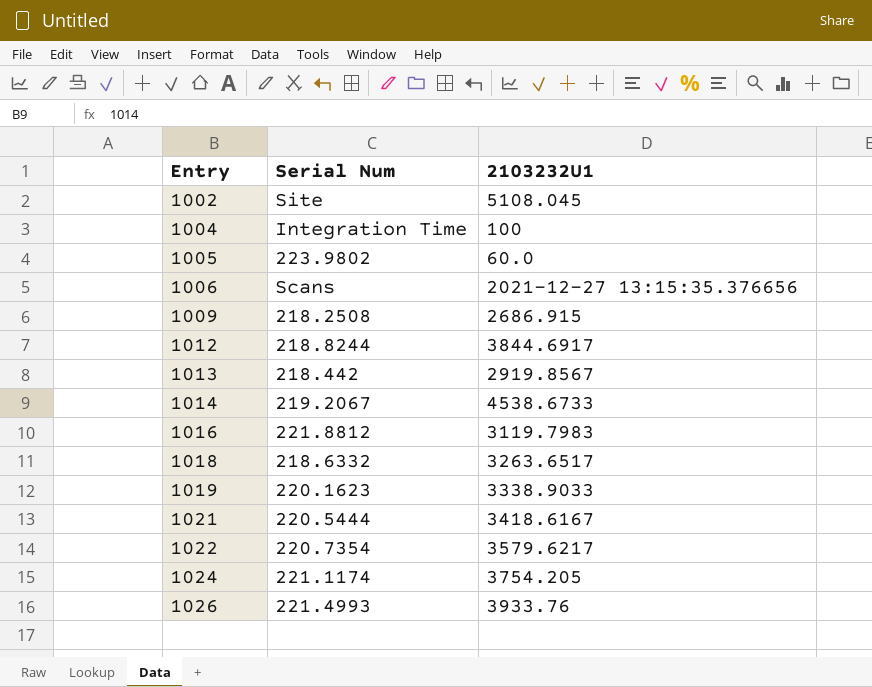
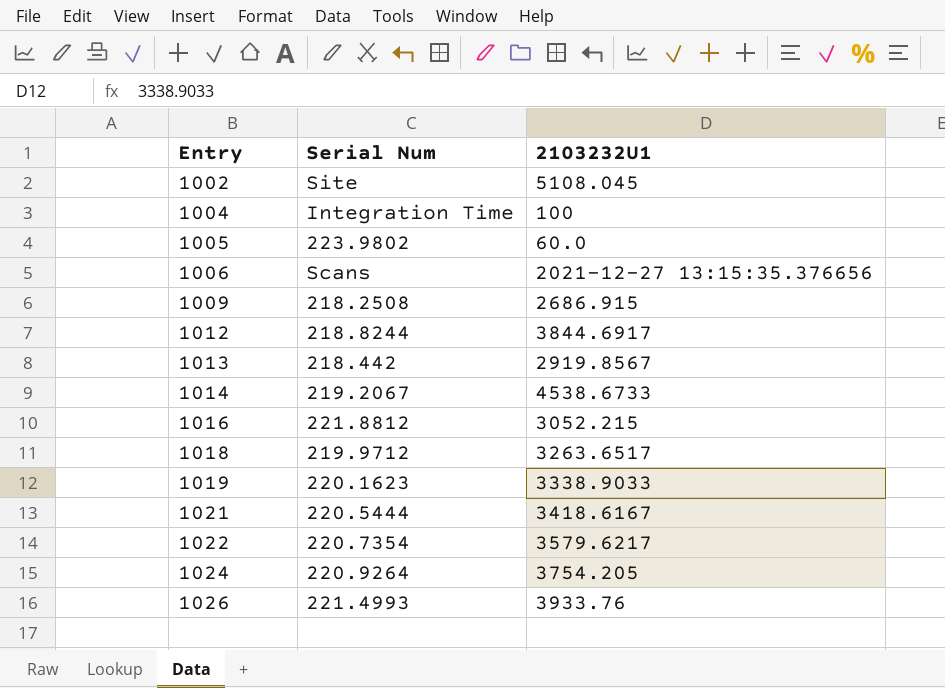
1016 | 2103232U1: 3119.7983 -> 3052.215
1018 | Serial Num: 218.6332 -> 219.9712
1024 | Serial Num: 221.1174 -> 220.9264

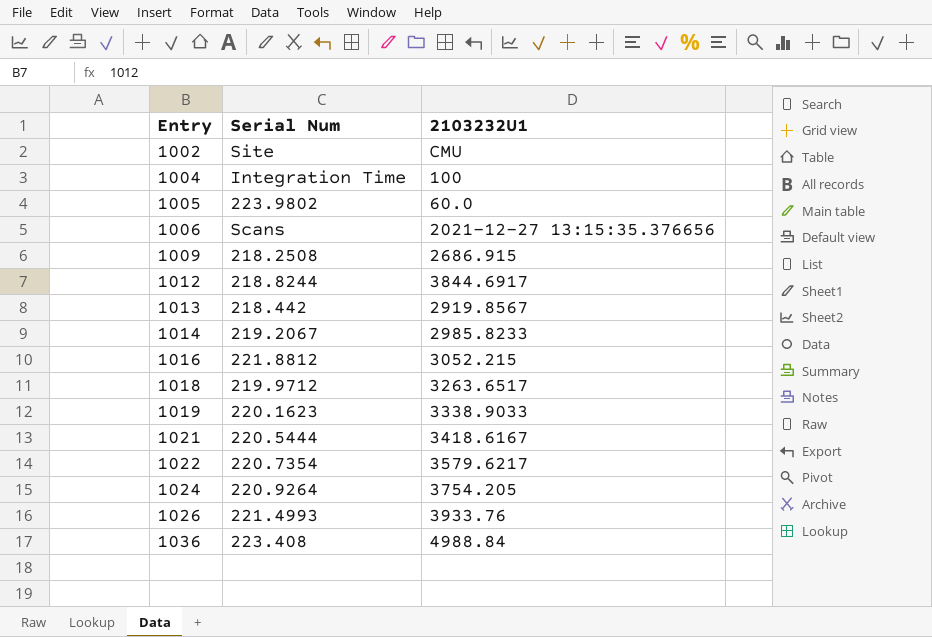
1002 | 2103232U1: 5108.045 -> CMU
1014 | 2103232U1: 4538.6733 -> 2985.8233
row 1036: none -> 223.408 | 4988.84

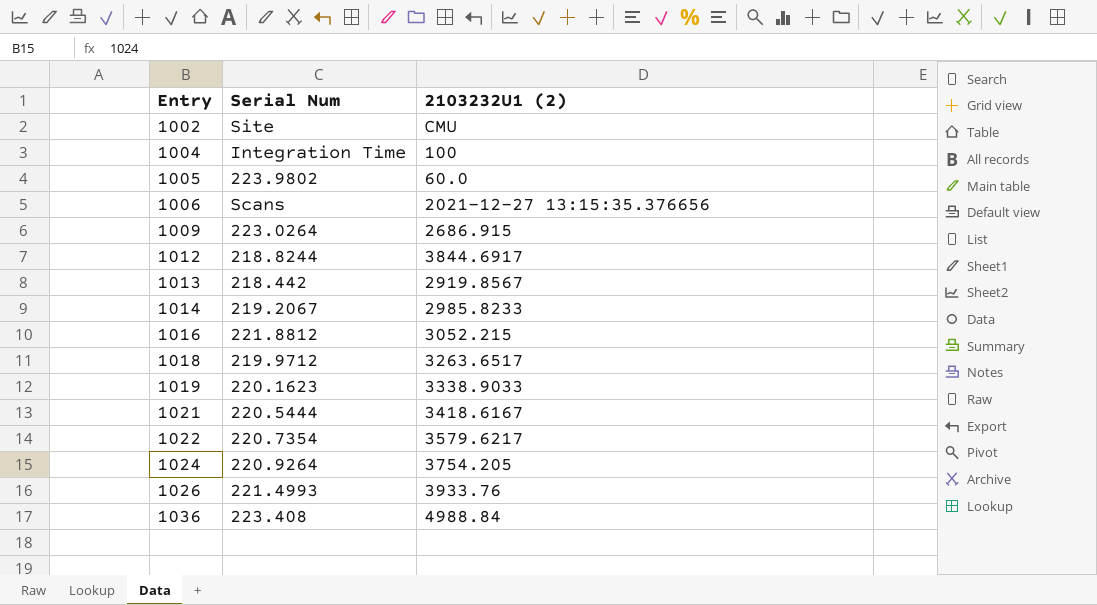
column name: 2103232U1 -> 2103232U1 (2)
1009 | Serial Num: 218.2508 -> 223.0264

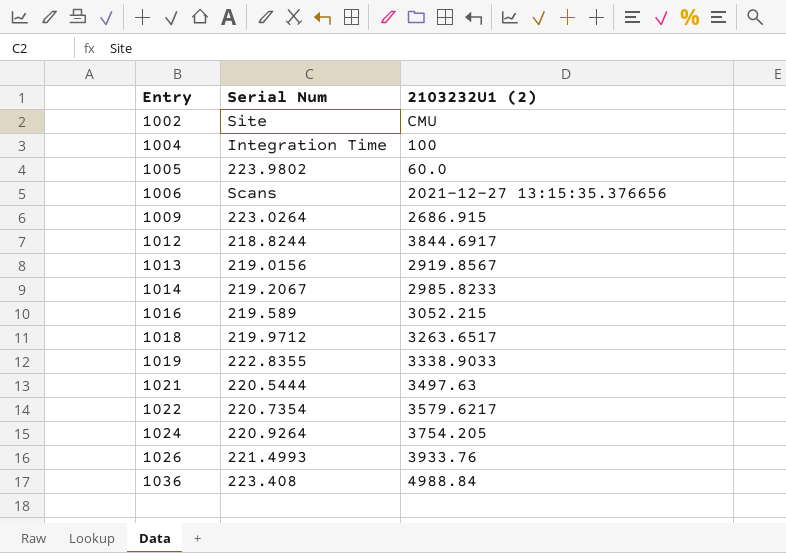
1013 | Serial Num: 218.442 -> 219.0156
1016 | Serial Num: 221.8812 -> 219.589
1019 | Serial Num: 220.1623 -> 222.8355
1021 | 2103232U1 (2): 3418.6167 -> 3497.63

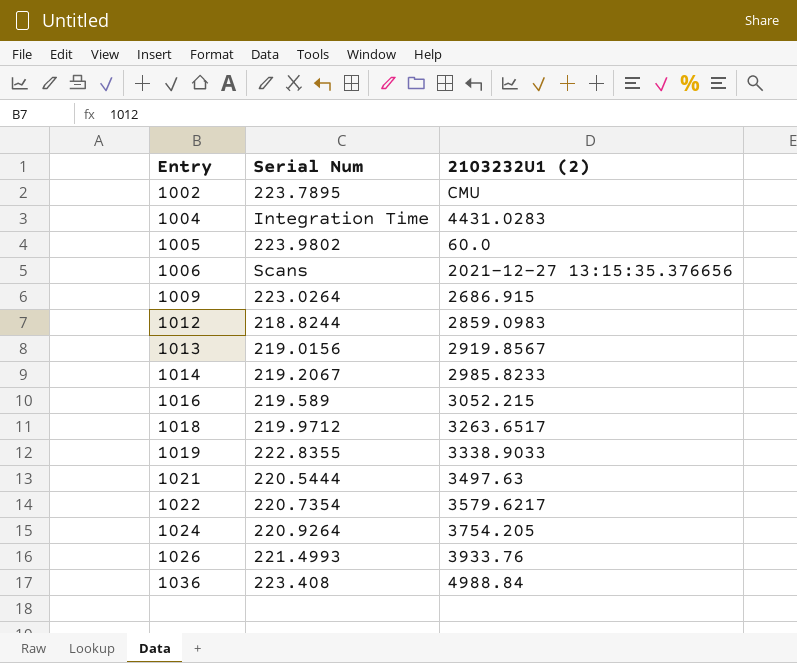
1002 | Serial Num: Site -> 223.7895
1004 | 2103232U1 (2): 100 -> 4431.0283
1012 | 2103232U1 (2): 3844.6917 -> 2859.0983

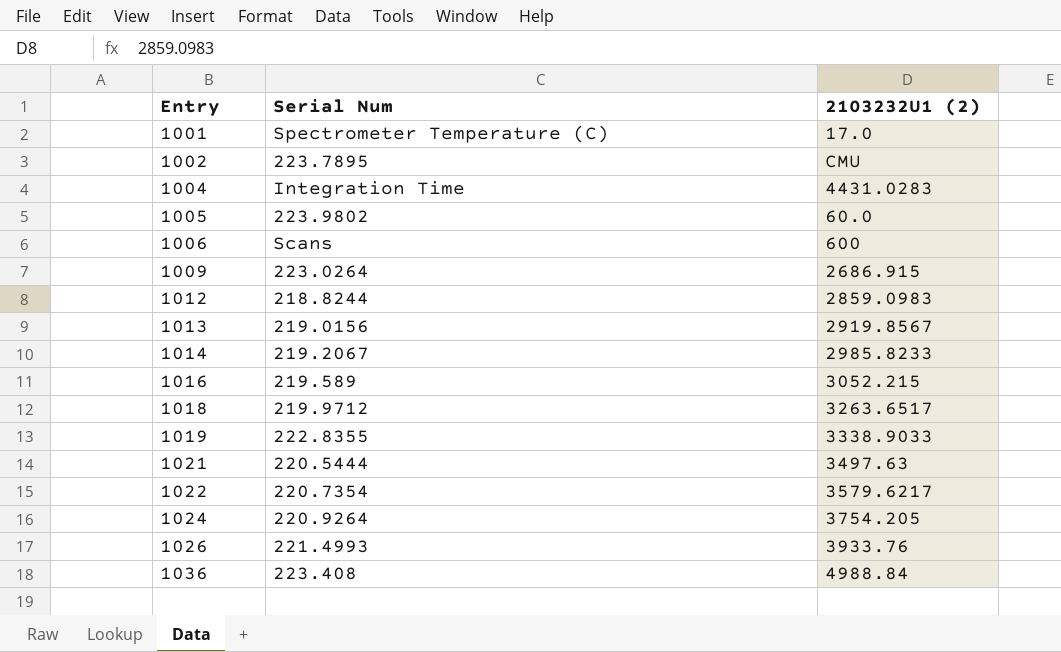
row 1001: none -> Spectrometer Temperature (C) | 17.0
1006 | 2103232U1 (2): 2021-12-27 13:15:35.376656 -> 600

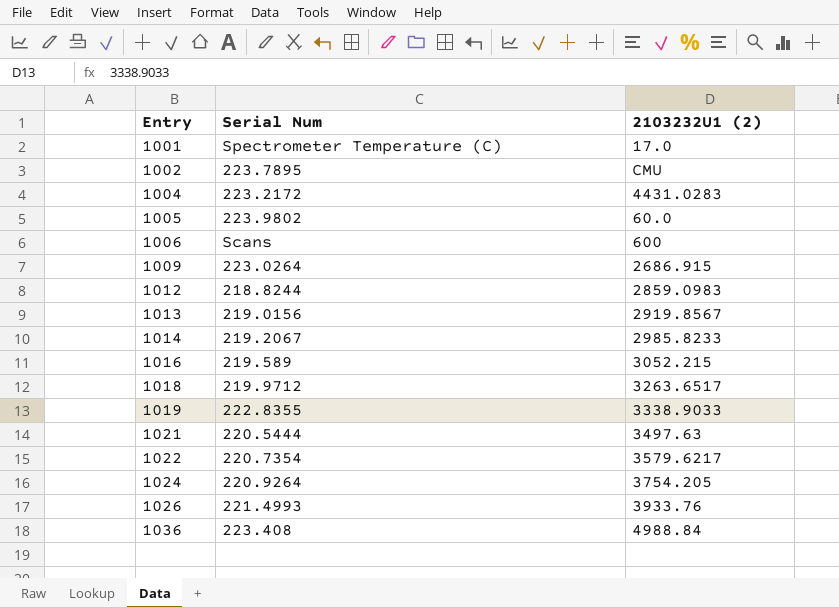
1004 | Serial Num: Integration Time -> 223.2172

